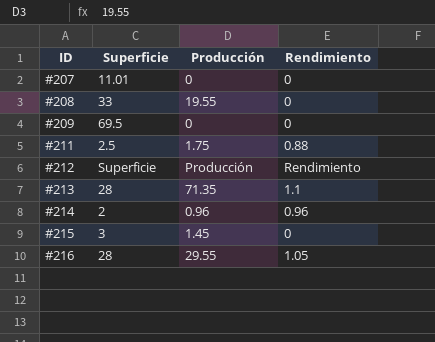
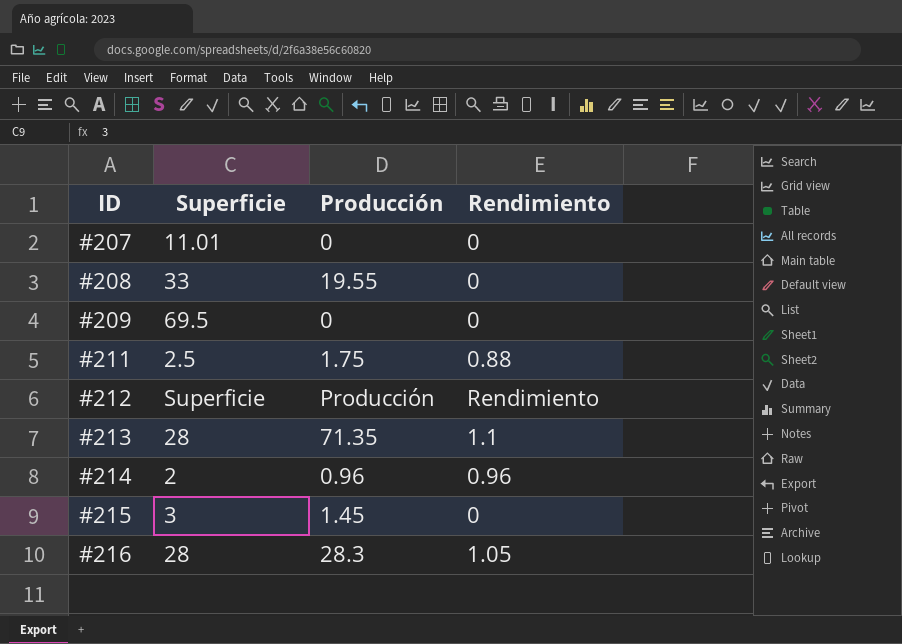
#216 | Producción: 29.55 -> 28.3

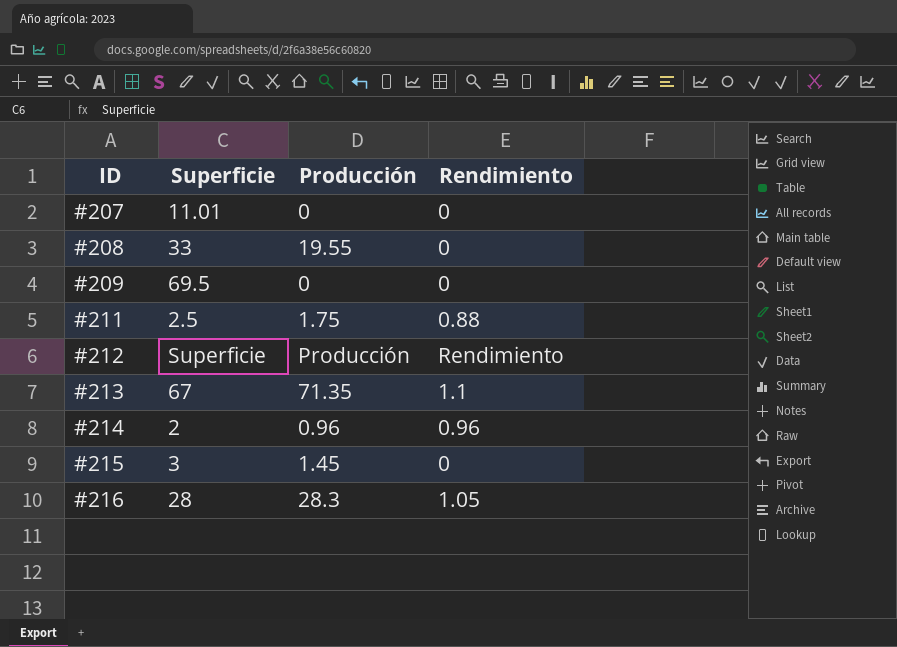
#213 | Superficie: 28 -> 67

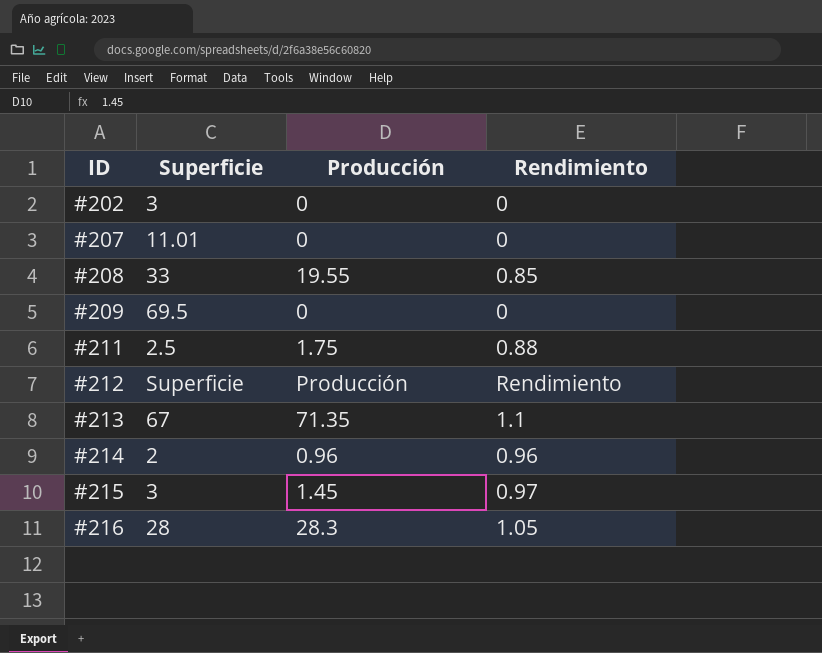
row #202: none -> 3 | 0 | 0
#208 | Rendimiento: 0 -> 0.85
#215 | Rendimiento: 0 -> 0.97

